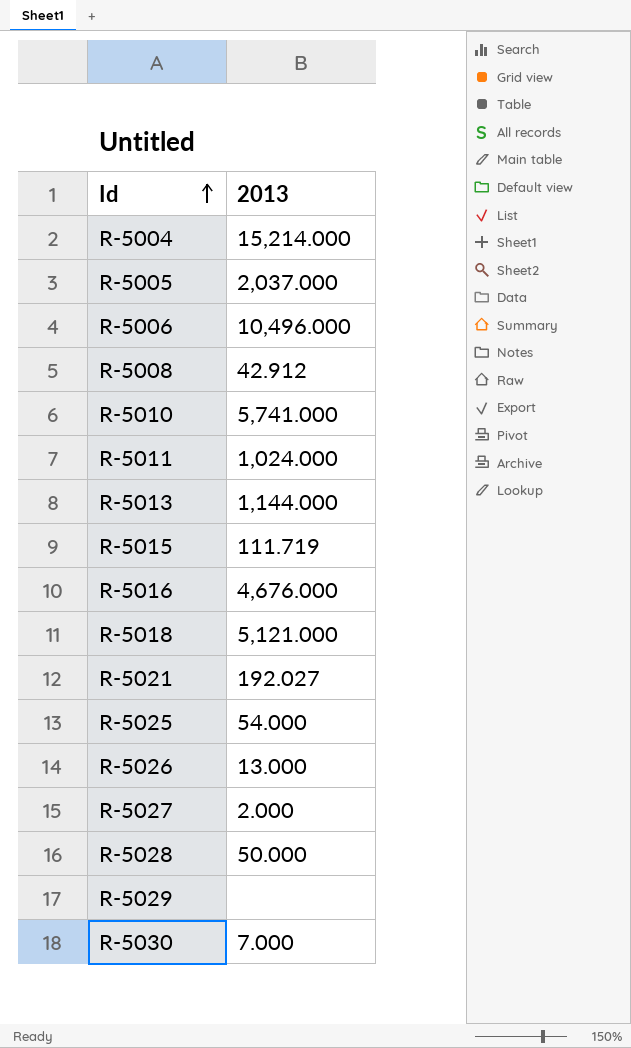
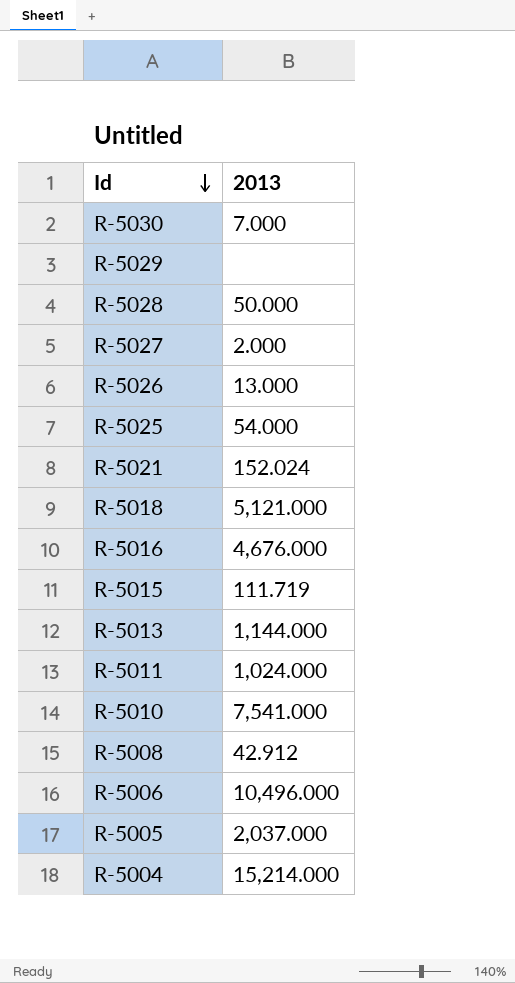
row order: Id ascending -> Id descending
R-5021 | 2013: 192.027 -> 152.024
R-5010 | 2013: 5,741.000 -> 7,541.000

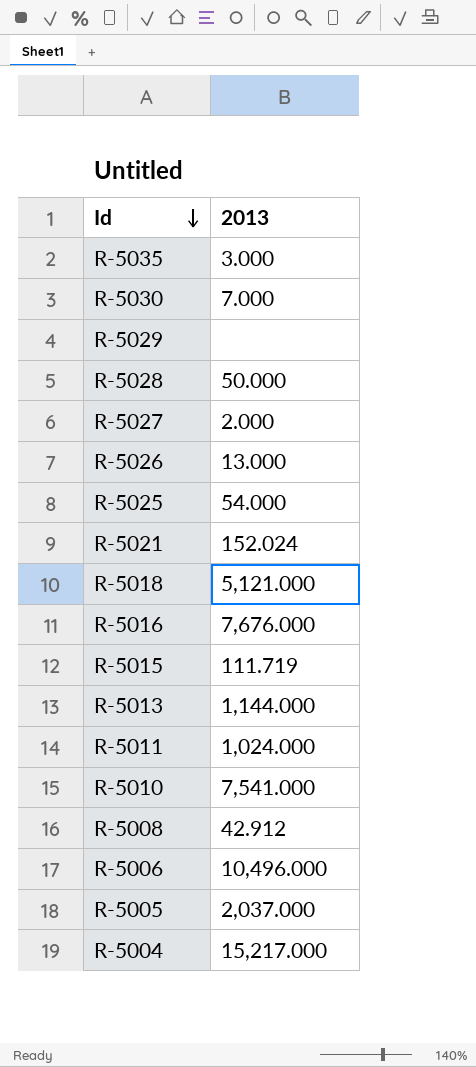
row R-5035: none -> 3.000
R-5016 | 2013: 4,676.000 -> 7,676.000
R-5004 | 2013: 15,214.000 -> 15,217.000

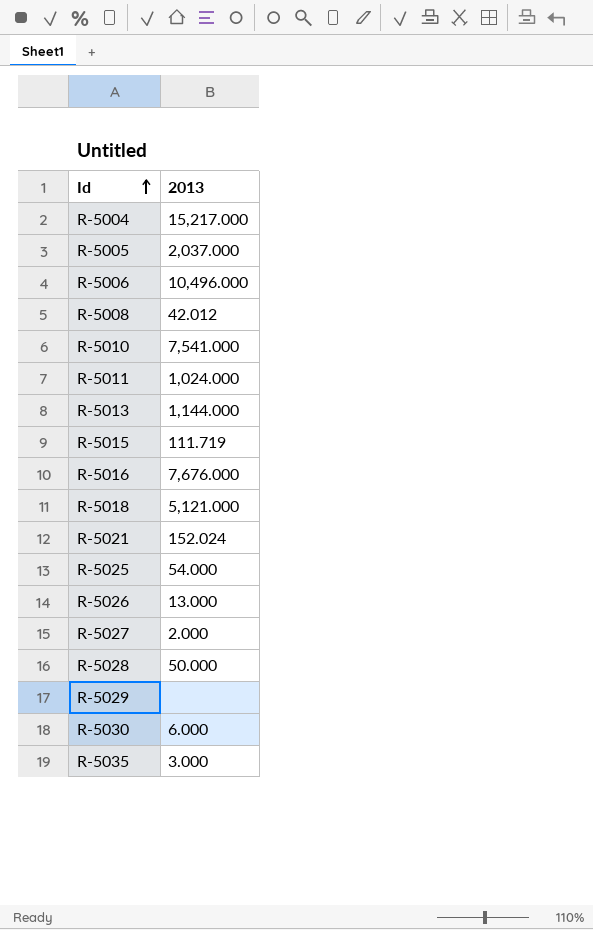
row order: Id descending -> Id ascending
R-5008 | 2013: 42.912 -> 42.012
R-5030 | 2013: 7.000 -> 6.000

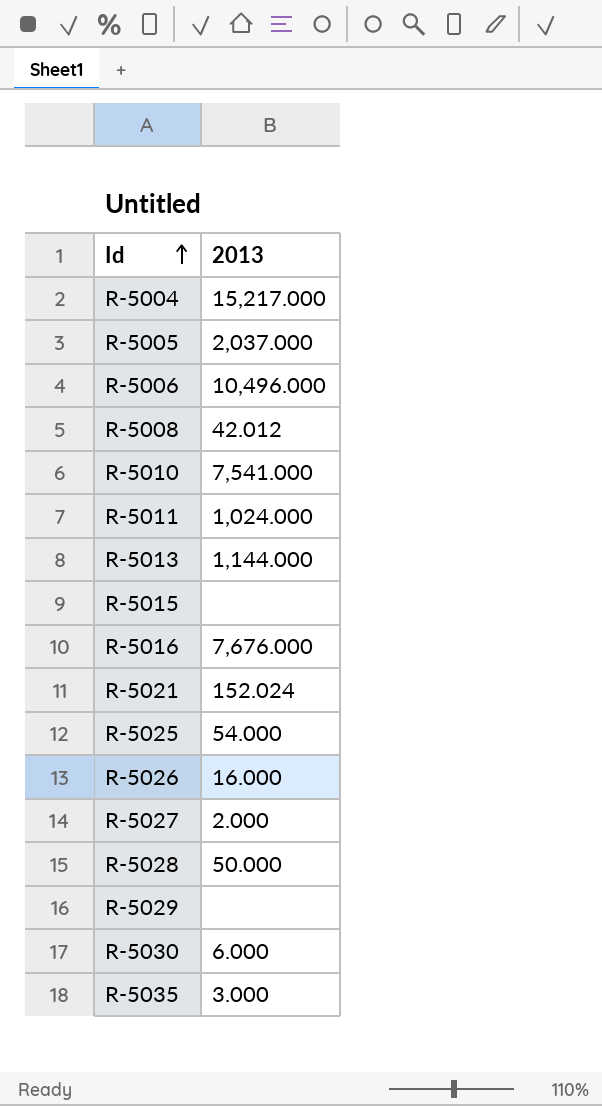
row R-5018: 5,121.000 -> none
R-5015 | 2013: 111.719 -> none
R-5026 | 2013: 13.000 -> 16.000

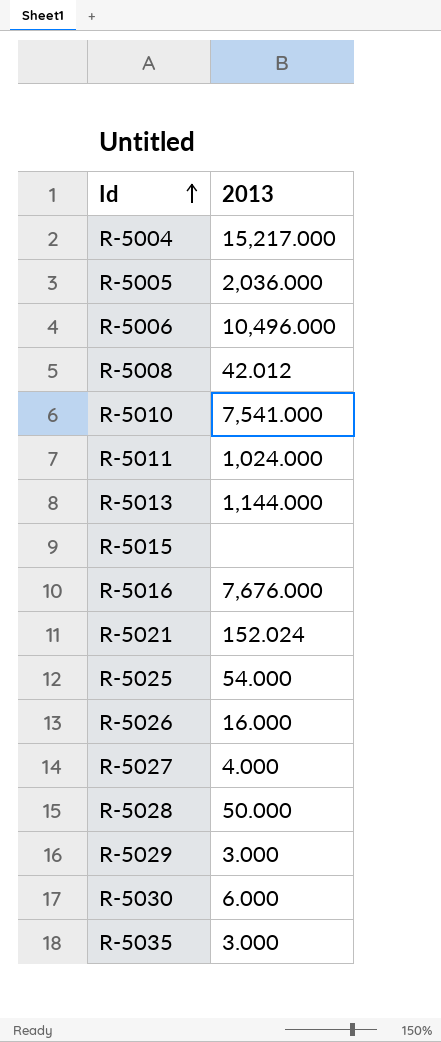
R-5005 | 2013: 2,037.000 -> 2,036.000
R-5027 | 2013: 2.000 -> 4.000
R-5029 | 2013: none -> 3.000

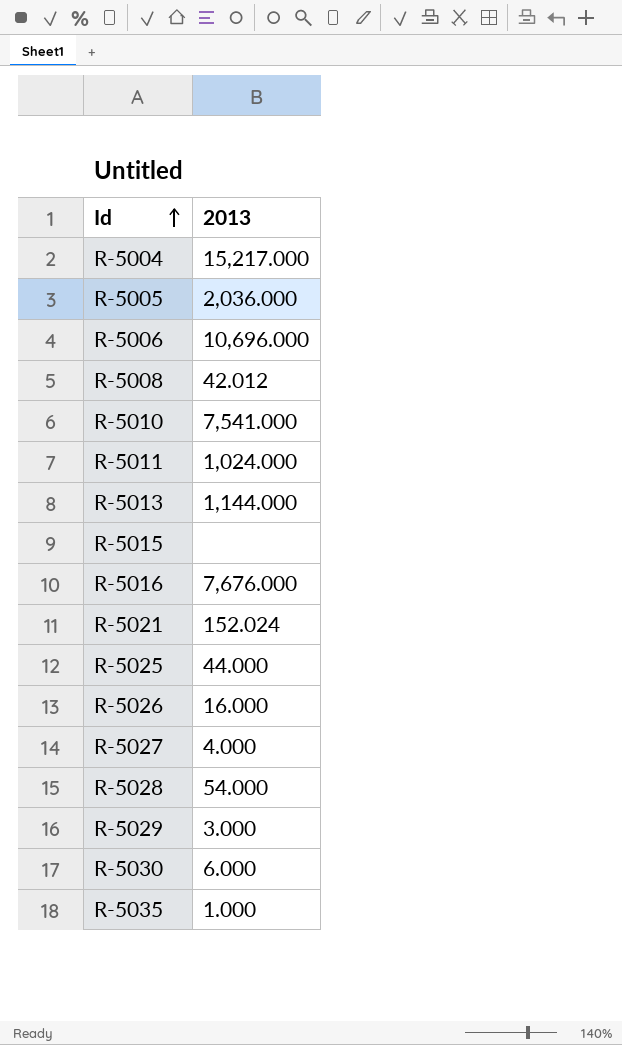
R-5006 | 2013: 10,496.000 -> 10,696.000
R-5025 | 2013: 54.000 -> 44.000
R-5028 | 2013: 50.000 -> 54.000
R-5035 | 2013: 3.000 -> 1.000

